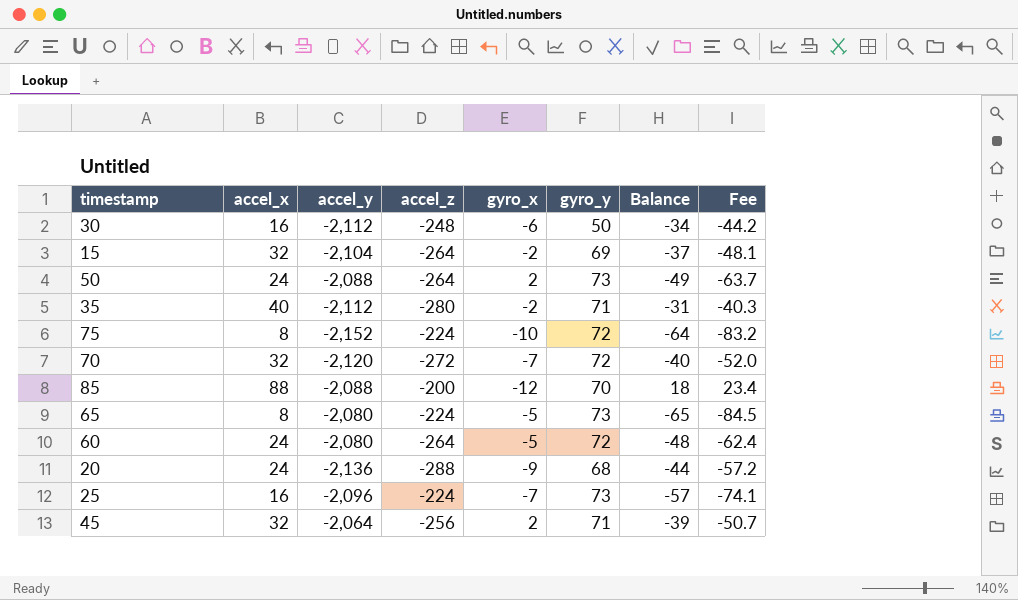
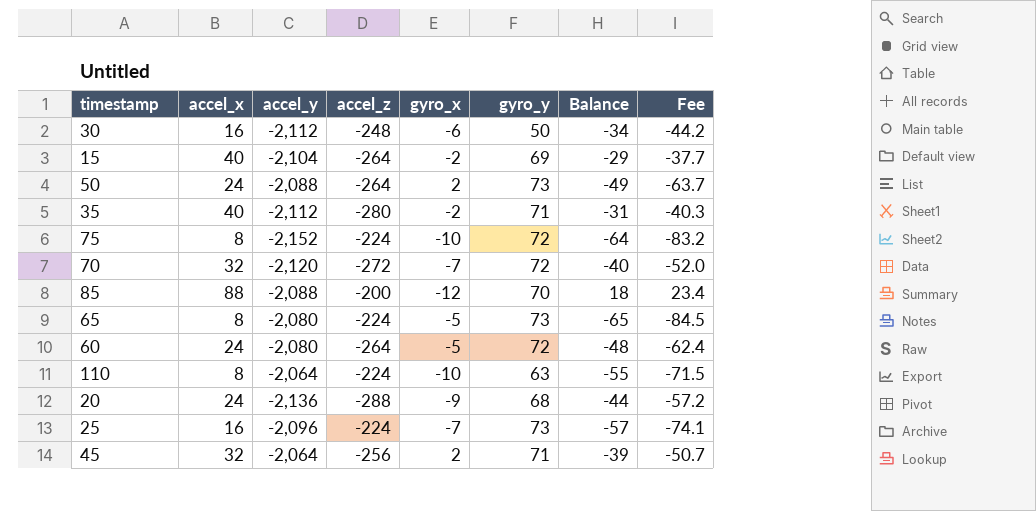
15 | accel_x: 32 -> 40
15 | Balance: -37 -> -29
15 | Fee: -48.1 -> -37.7
row 110: none -> 8 | -2,064 | -224 | -10 | 63 | -55 | -71.5

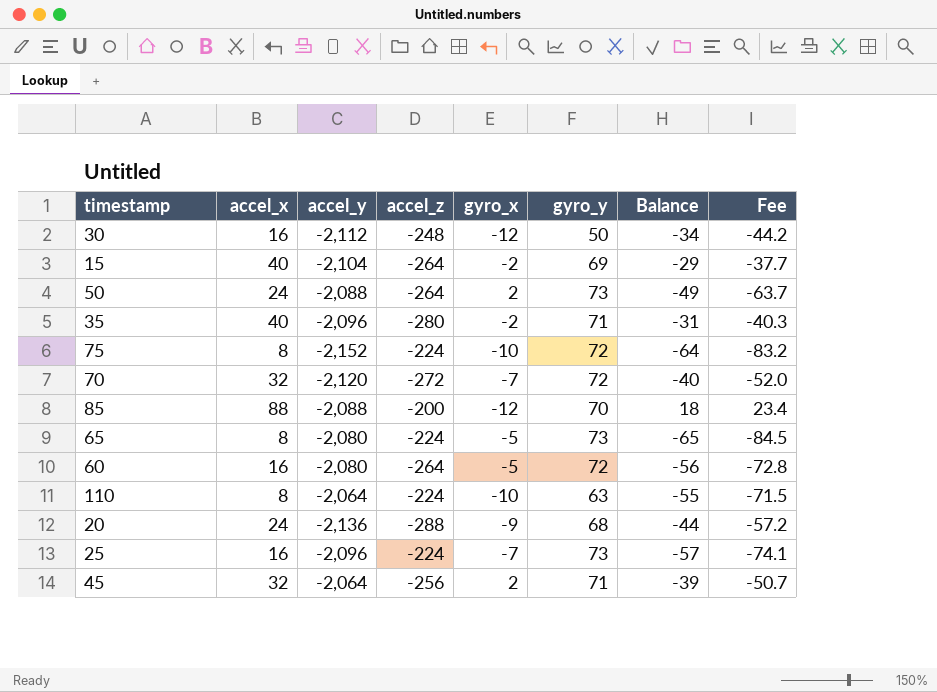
30 | gyro_x: -6 -> -12
35 | accel_y: -2,112 -> -2,096
60 | accel_x: 24 -> 16
60 | Balance: -48 -> -56
60 | Fee: -62.4 -> -72.8

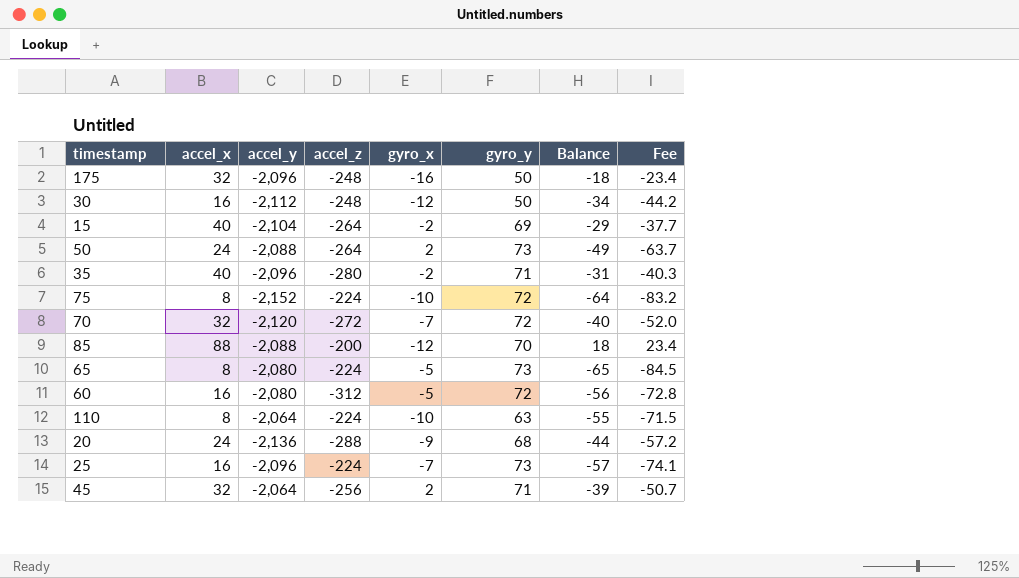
row 175: none -> 32 | -2,096 | -248 | -16 | 50 | -18 | -23.4
60 | accel_z: -264 -> -312

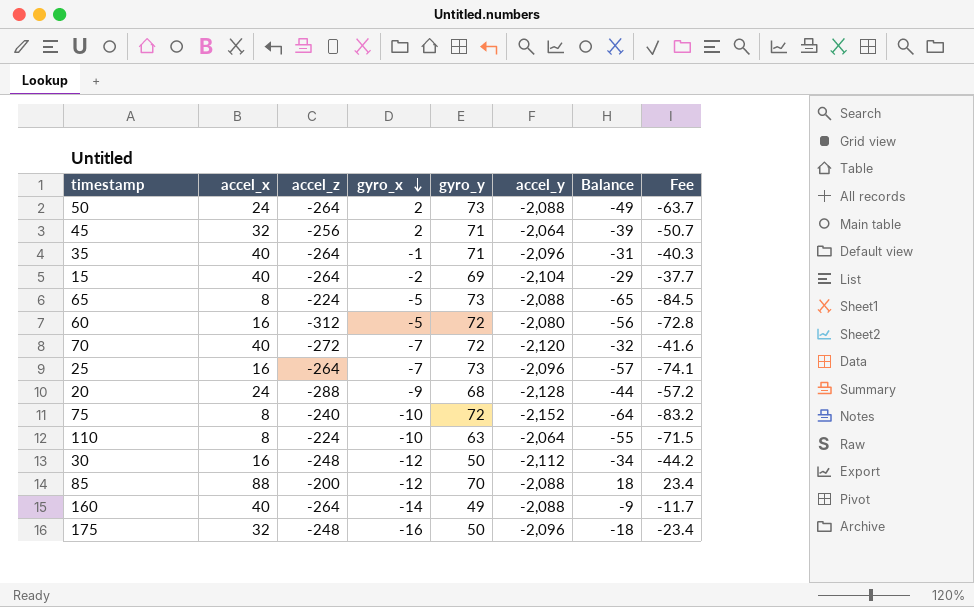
row order: none -> gyro_x descending
column accel_y | position: 3 -> 6
35 | accel_z: -280 -> -264
35 | gyro_x: -2 -> -1
65 | accel_y: -2,080 -> -2,088
70 | accel_x: 32 -> 40
70 | Balance: -40 -> -32
70 | Fee: -52.0 -> -41.6
25 | accel_z: -224 -> -264
20 | accel_y: -2,136 -> -2,128
75 | accel_z: -224 -> -240
row 160: none -> 40 | -264 | -14 | 49 | -2,088 | -9 | -11.7

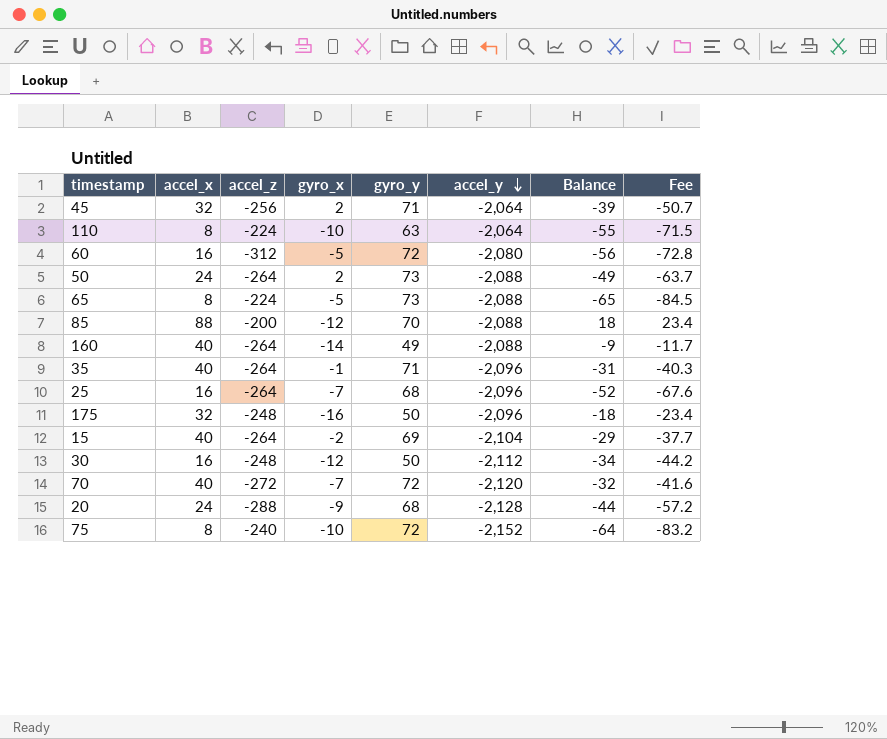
row order: gyro_x descending -> accel_y descending
25 | gyro_y: 73 -> 68
25 | Balance: -57 -> -52
25 | Fee: -74.1 -> -67.6

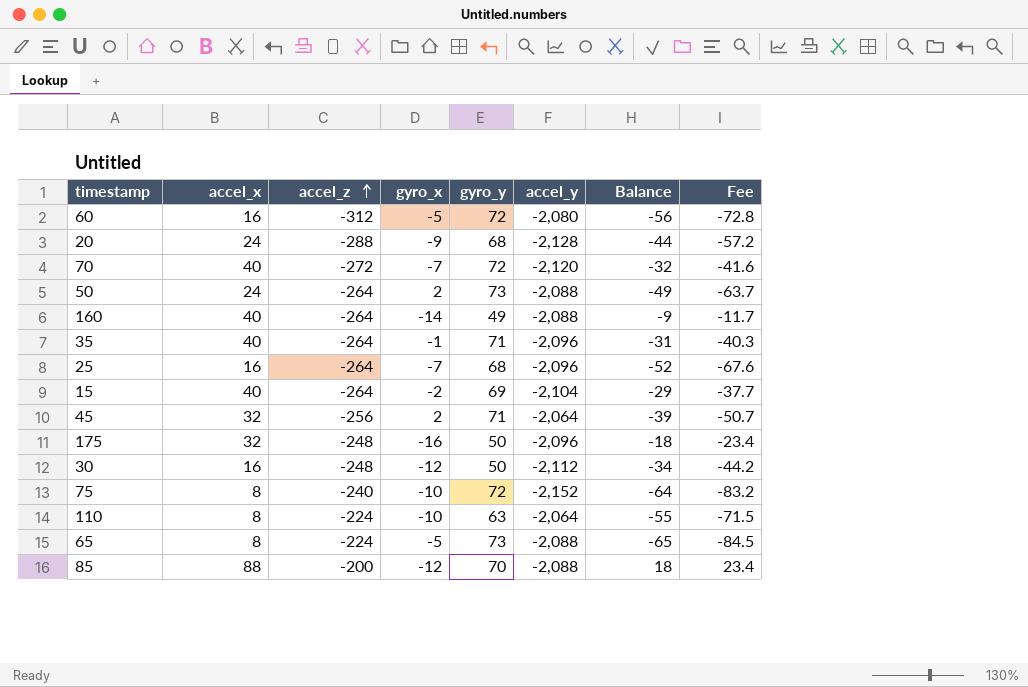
row order: accel_y descending -> accel_z ascending

